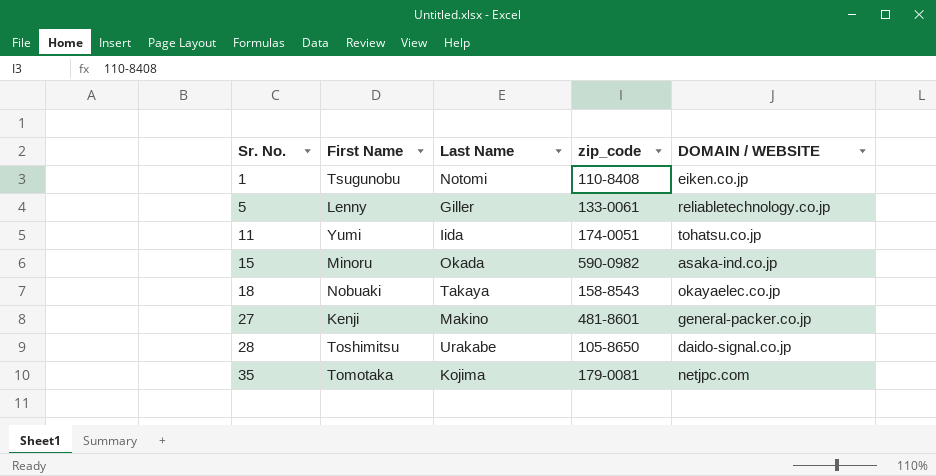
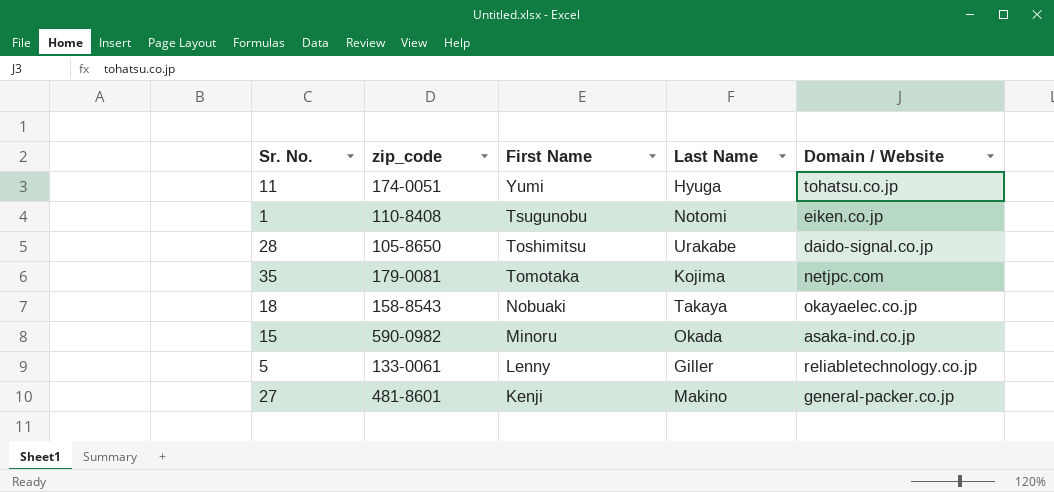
row order: Sr. No. ascending -> First Name descending
column zip_code | position: 4 -> 2
column name: DOMAIN / WEBSITE -> Domain / Website
11 | Last Name: Iida -> Hyuga

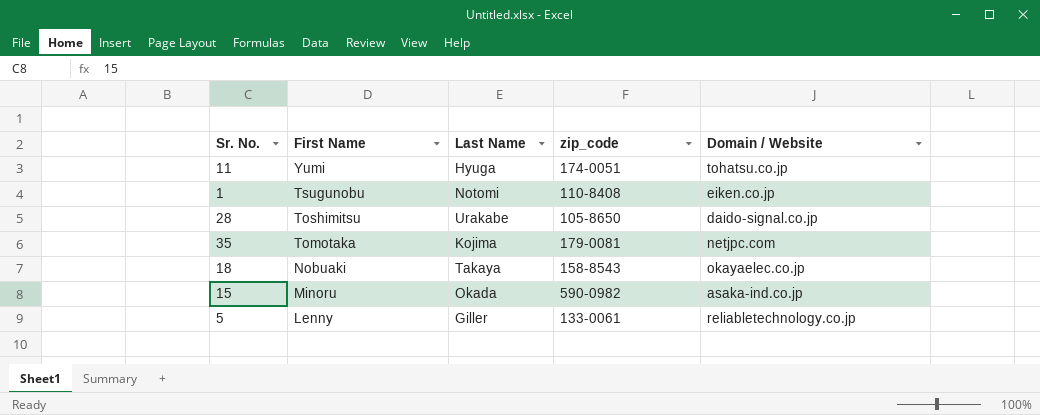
column zip_code | position: 2 -> 4
row 27: 481-8601 | Kenji | Makino | general-packer.co.jp -> none

